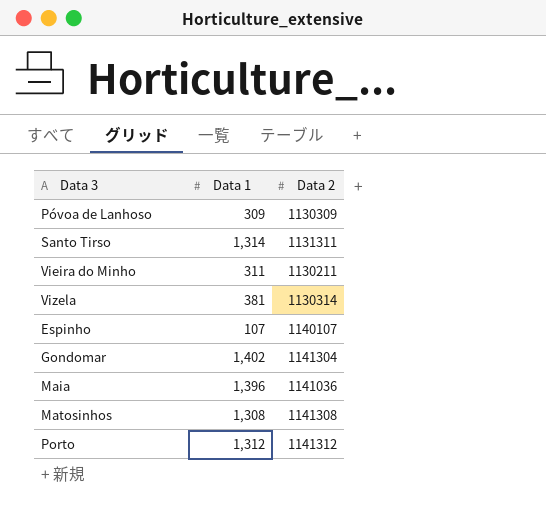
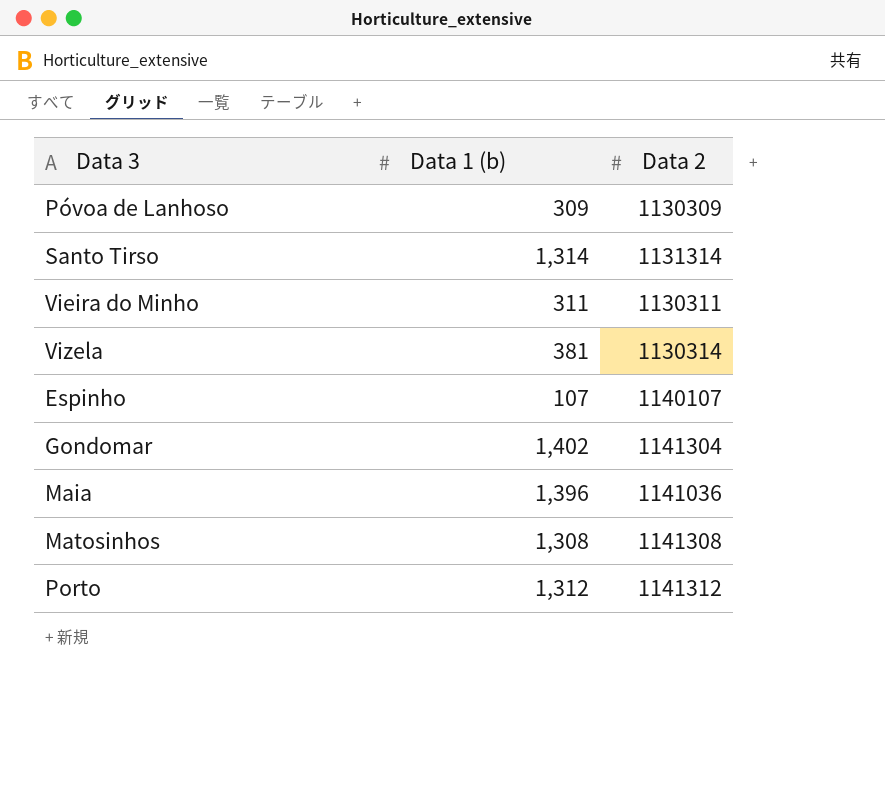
column name: Data 1 -> Data 1 (b)
Santo Tirso | Data 2: 1131311 -> 1131314
Vieira do Minho | Data 2: 1130211 -> 1130311

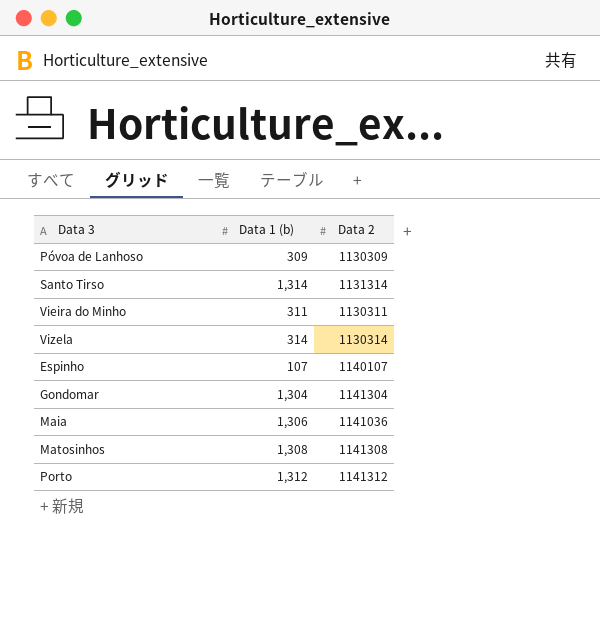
Vizela | Data 1 (b): 381 -> 314
Gondomar | Data 1 (b): 1,402 -> 1,304
Maia | Data 1 (b): 1,396 -> 1,306

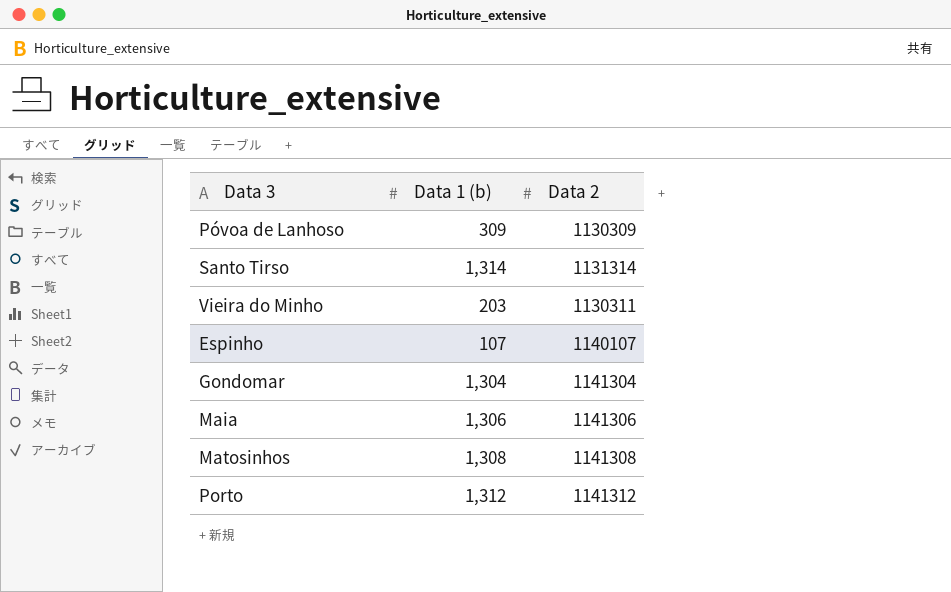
row Vizela: 314 | 1130314 -> none
Vieira do Minho | Data 1 (b): 311 -> 203
Maia | Data 2: 1141036 -> 1141306

